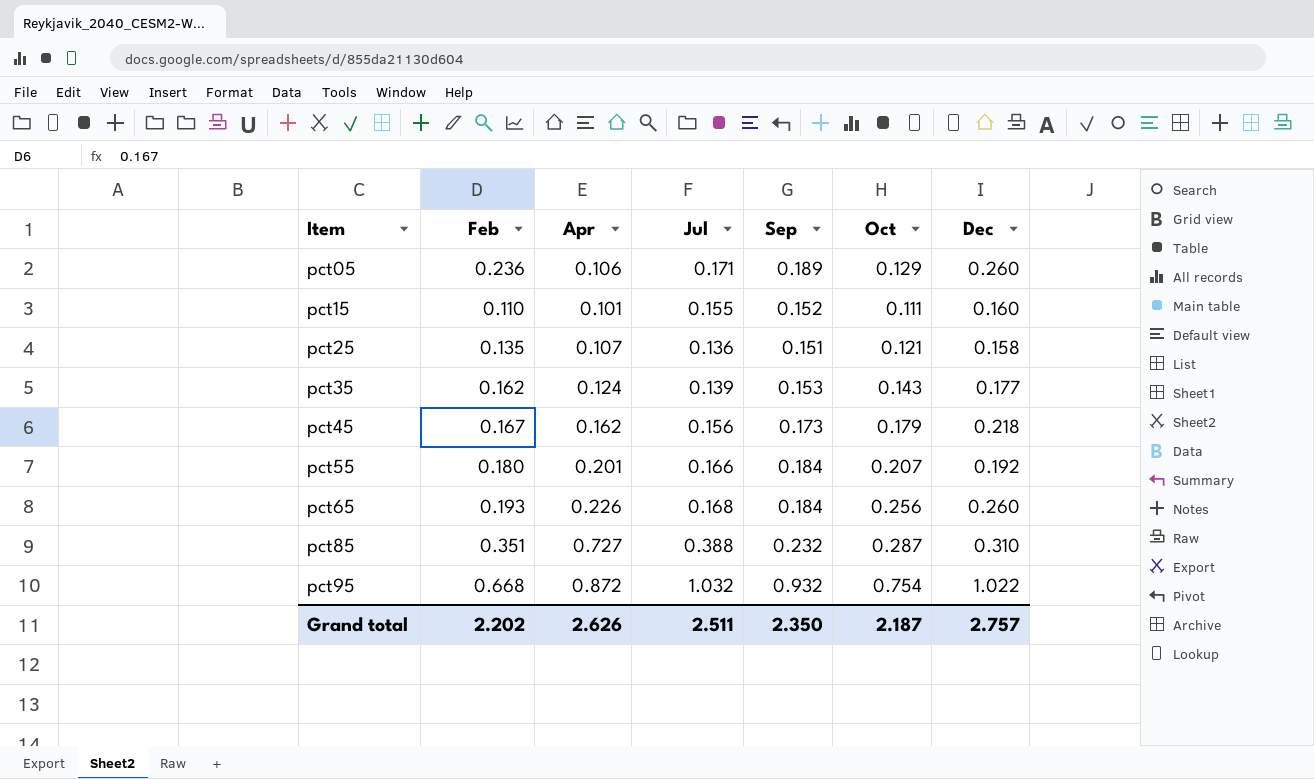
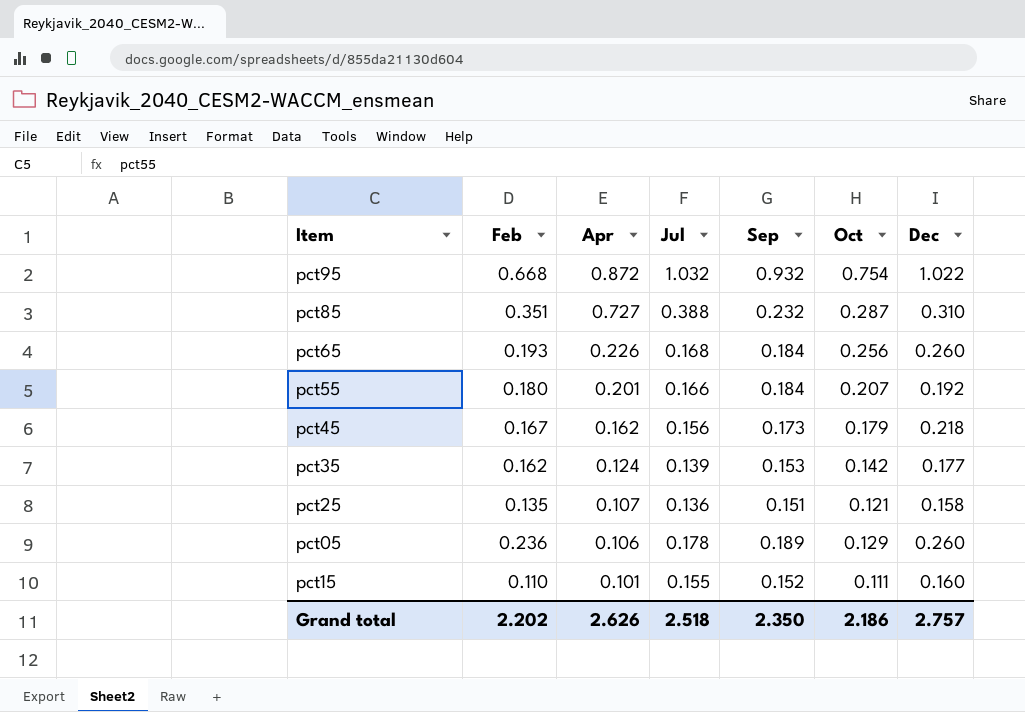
row order: Item ascending -> Apr descending
pct35 | Oct: 0.143 -> 0.142
pct05 | Jul: 0.171 -> 0.178
Grand total | Jul: 2.511 -> 2.518
Grand total | Oct: 2.187 -> 2.186

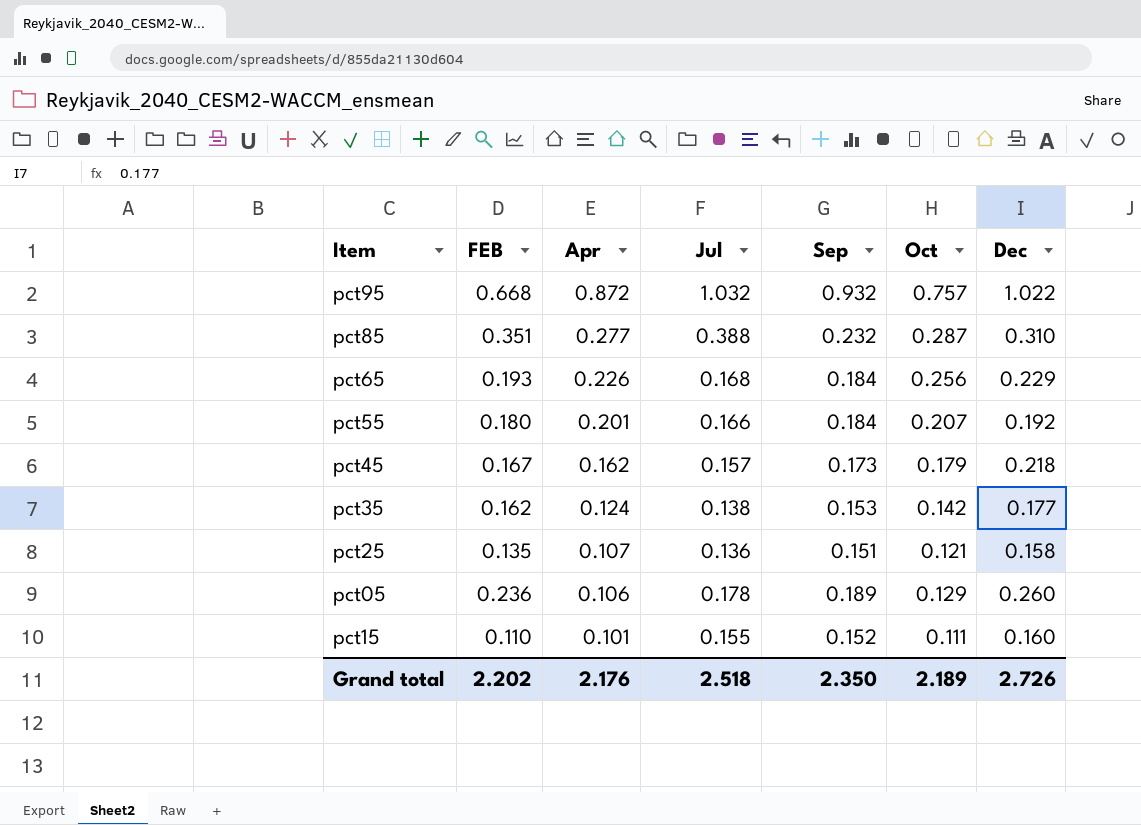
column name: Feb -> FEB
pct95 | Oct: 0.754 -> 0.757
pct85 | Apr: 0.727 -> 0.277
pct65 | Dec: 0.260 -> 0.229
pct45 | Jul: 0.156 -> 0.157
pct35 | Jul: 0.139 -> 0.138
Grand total | Apr: 2.626 -> 2.176
Grand total | Oct: 2.186 -> 2.189
Grand total | Dec: 2.757 -> 2.726

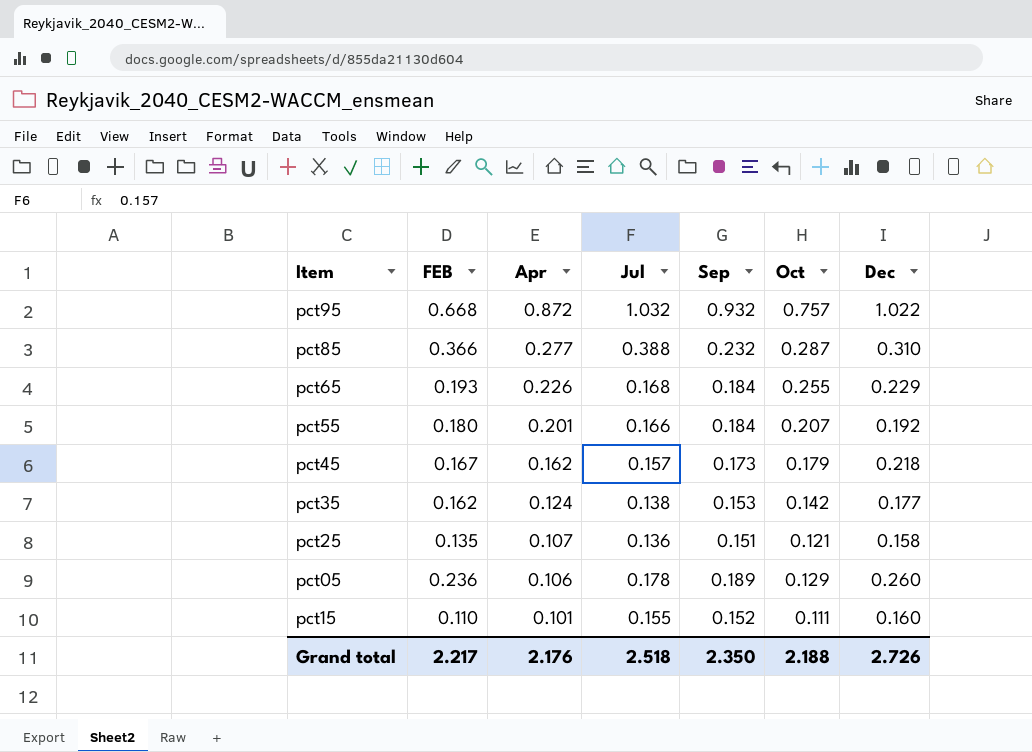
pct85 | FEB: 0.351 -> 0.366
pct65 | Oct: 0.256 -> 0.255
Grand total | FEB: 2.202 -> 2.217
Grand total | Oct: 2.189 -> 2.188

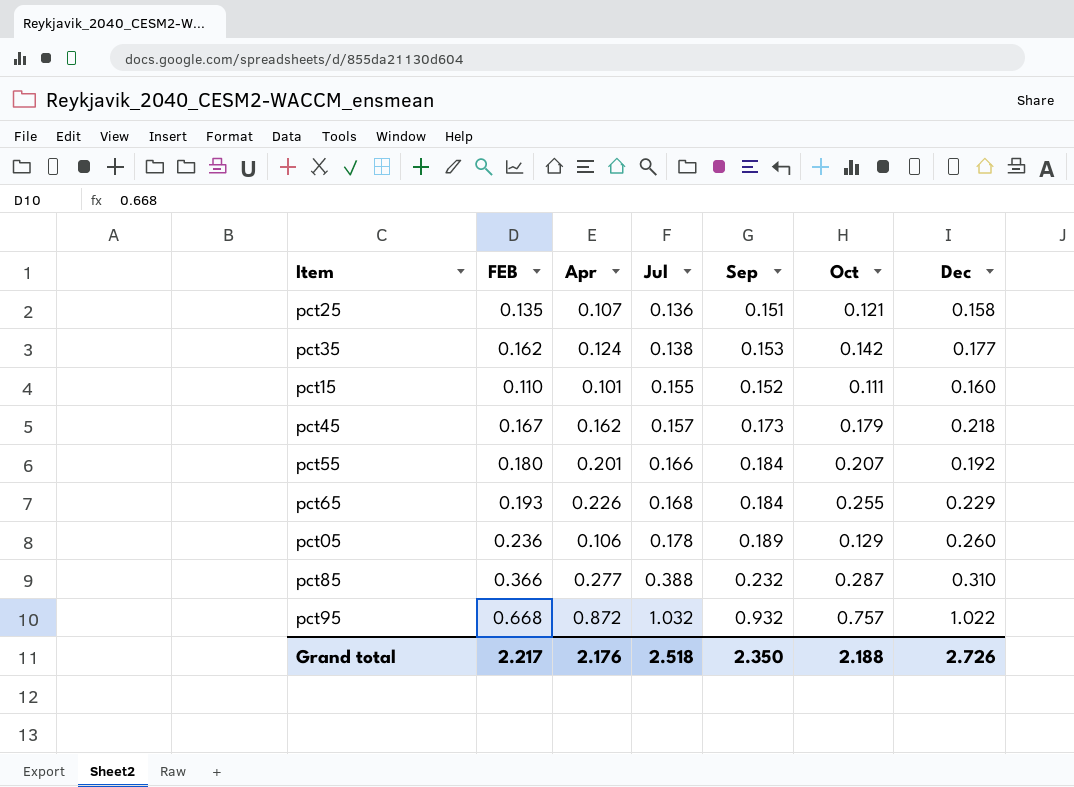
row order: Apr descending -> Jul ascending

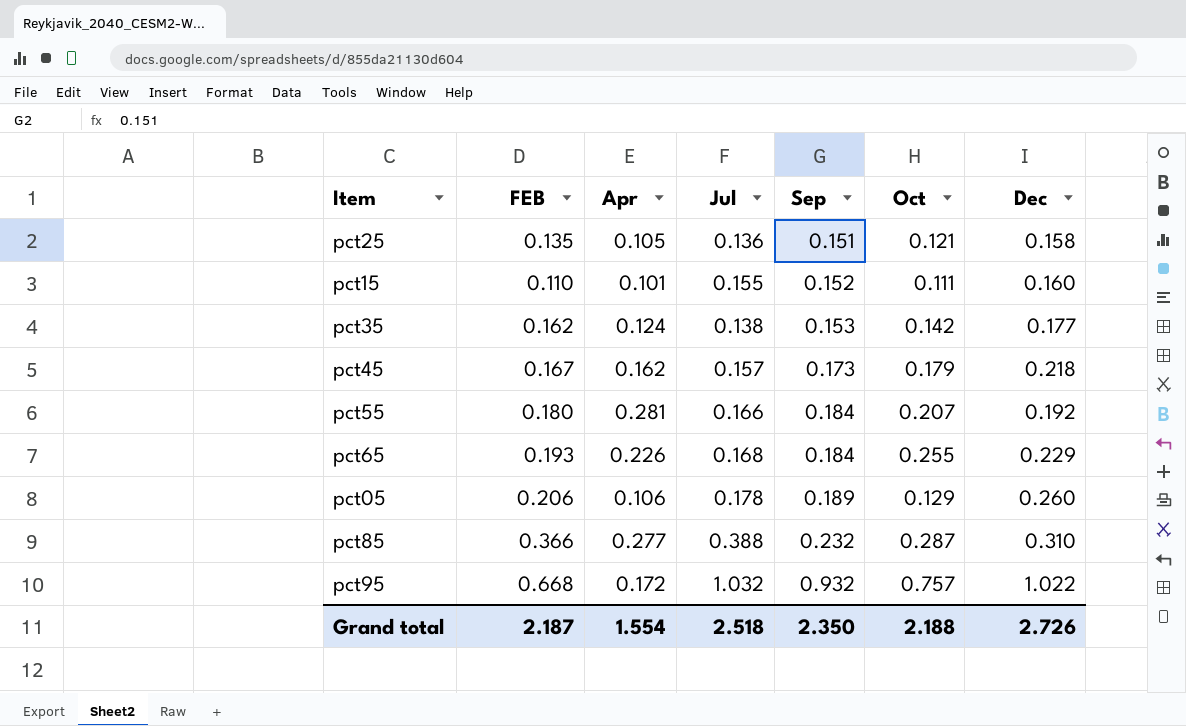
row order: Jul ascending -> Sep ascending
pct25 | Apr: 0.107 -> 0.105
pct55 | Apr: 0.201 -> 0.281
pct05 | FEB: 0.236 -> 0.206
pct95 | Apr: 0.872 -> 0.172
Grand total | FEB: 2.217 -> 2.187
Grand total | Apr: 2.176 -> 1.554

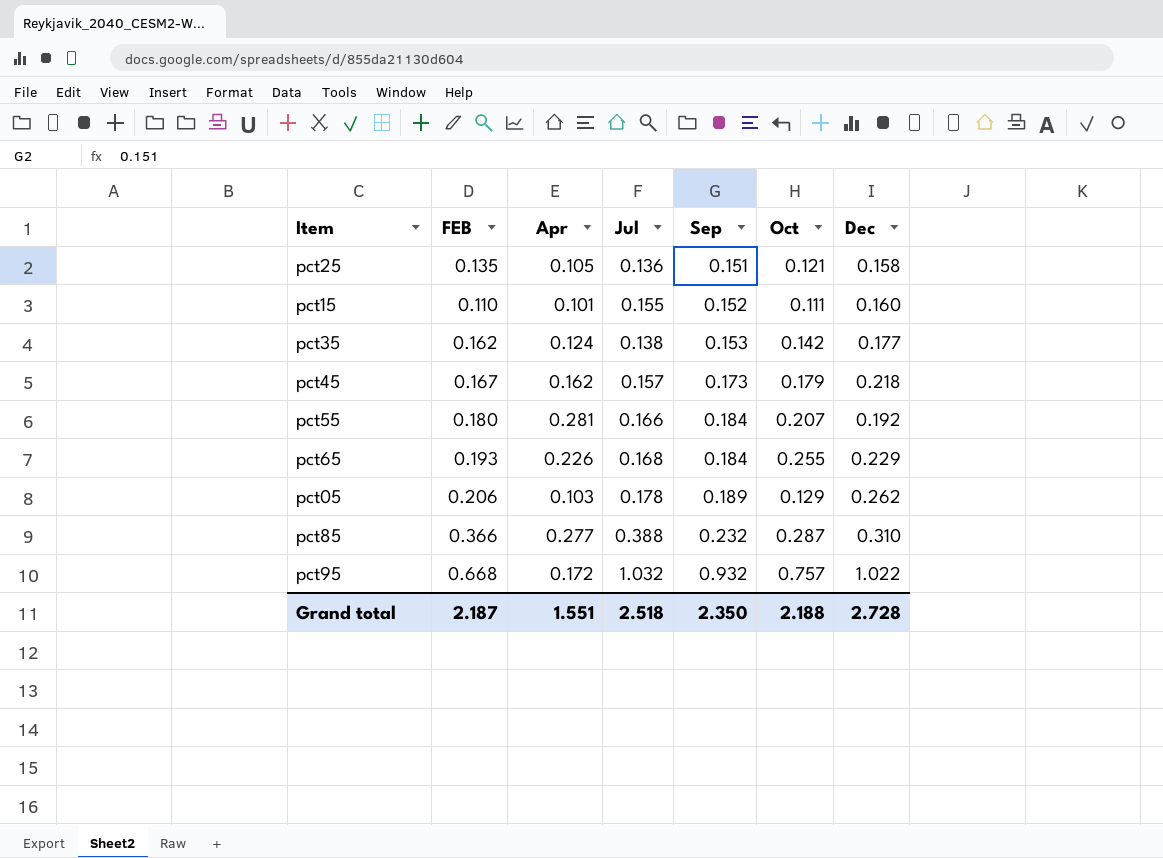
pct05 | Apr: 0.106 -> 0.103
pct05 | Dec: 0.260 -> 0.262
Grand total | Apr: 1.554 -> 1.551
Grand total | Dec: 2.726 -> 2.728

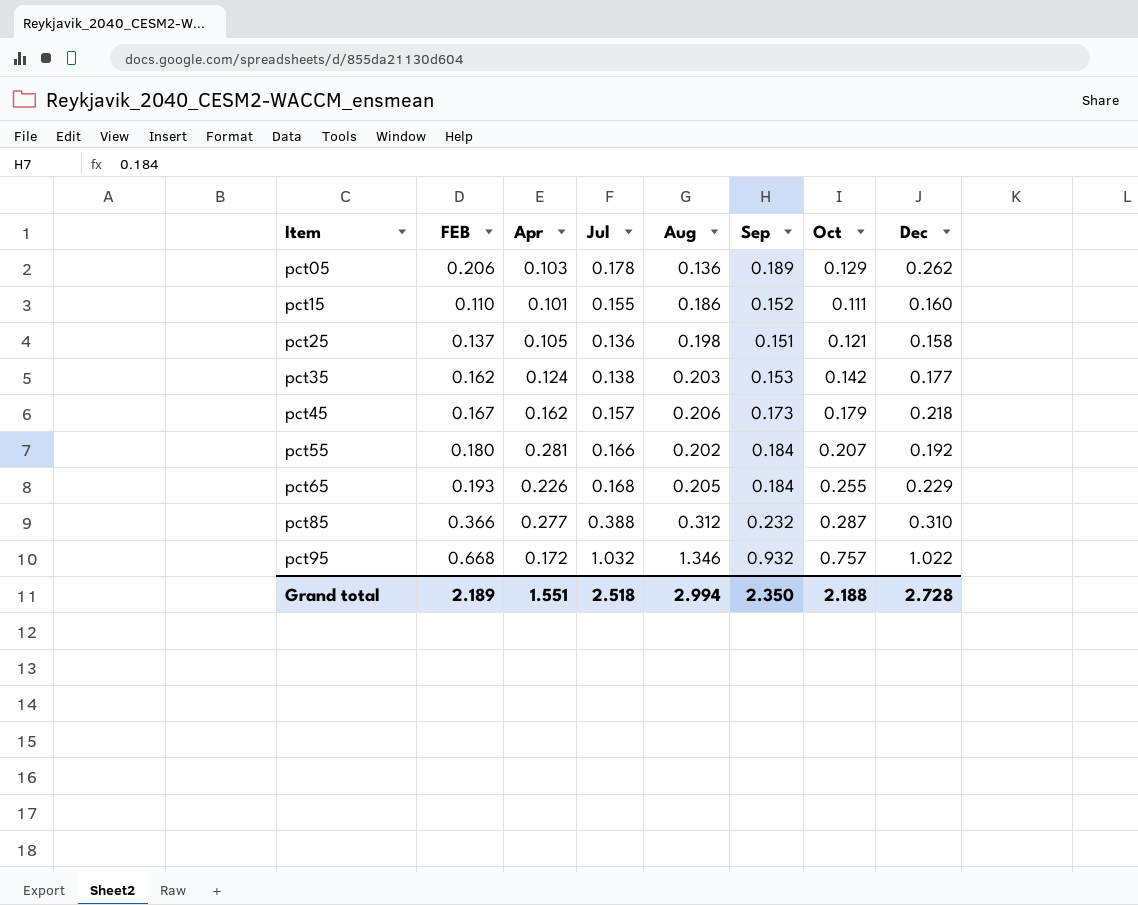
row order: Sep ascending -> Item ascending
column Aug | position: none -> 5
pct25 | FEB: 0.135 -> 0.137
Grand total | FEB: 2.187 -> 2.189

